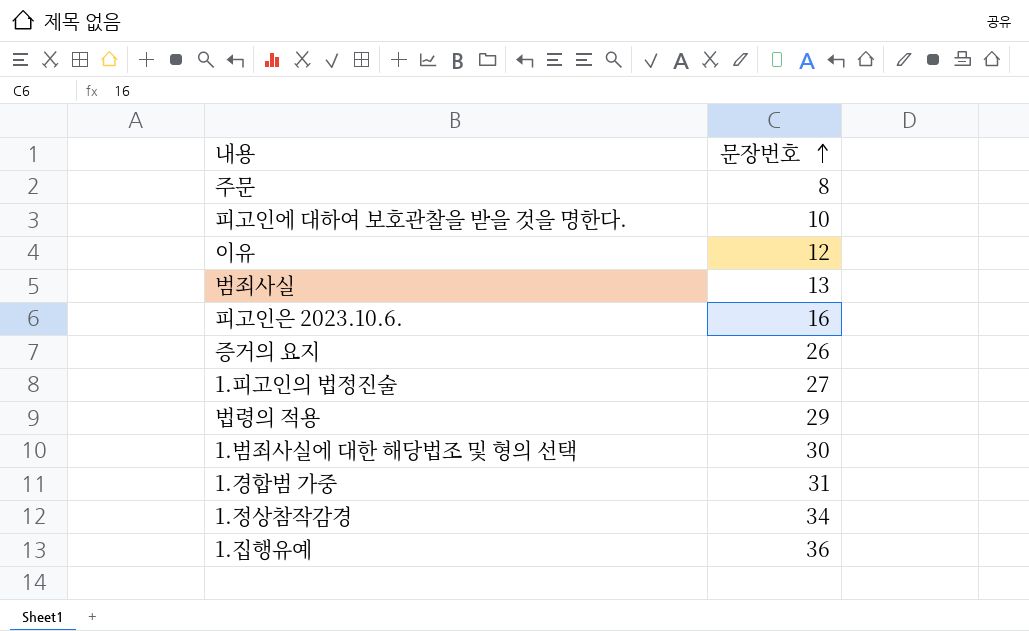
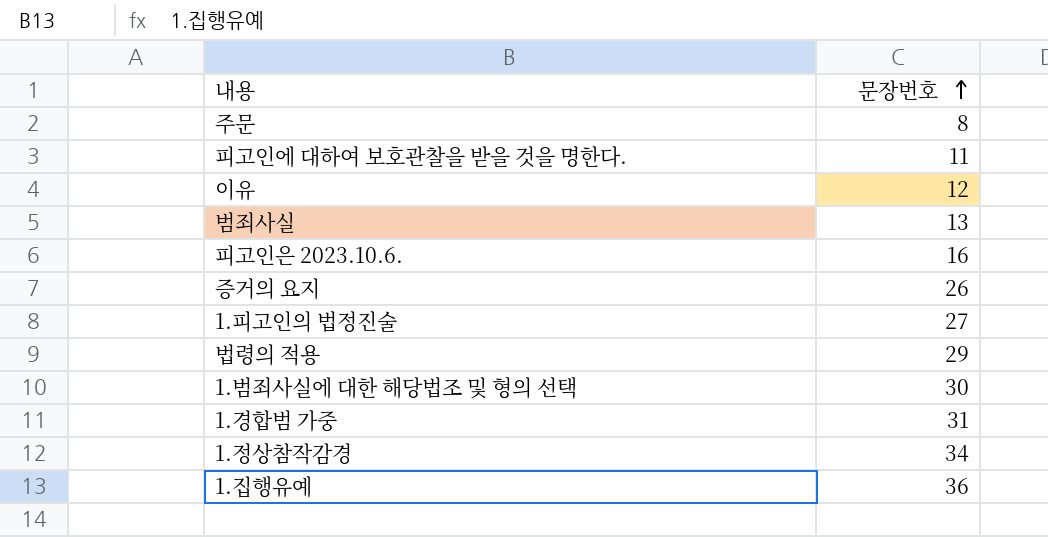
피고인에 대하여 보호관찰을 받을 것을 명한다. | 문장번호: 10 -> 11

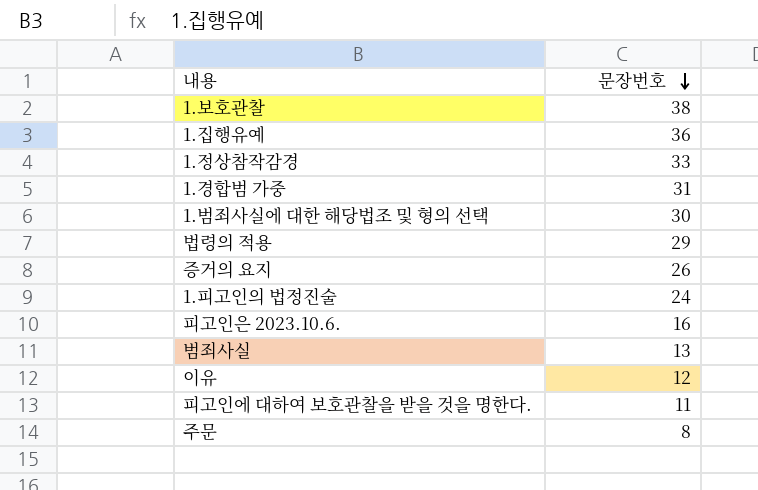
row order: 문장번호 ascending -> 문장번호 descending
row 1.보호관찰: none -> 38
1.정상참작감경 | 문장번호: 34 -> 33
1.피고인의 법정진술 | 문장번호: 27 -> 24

